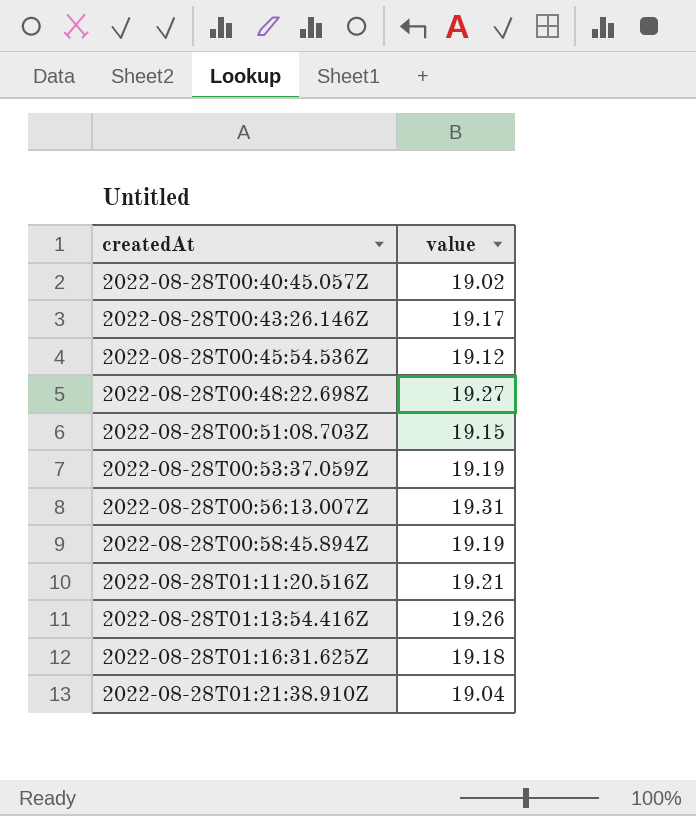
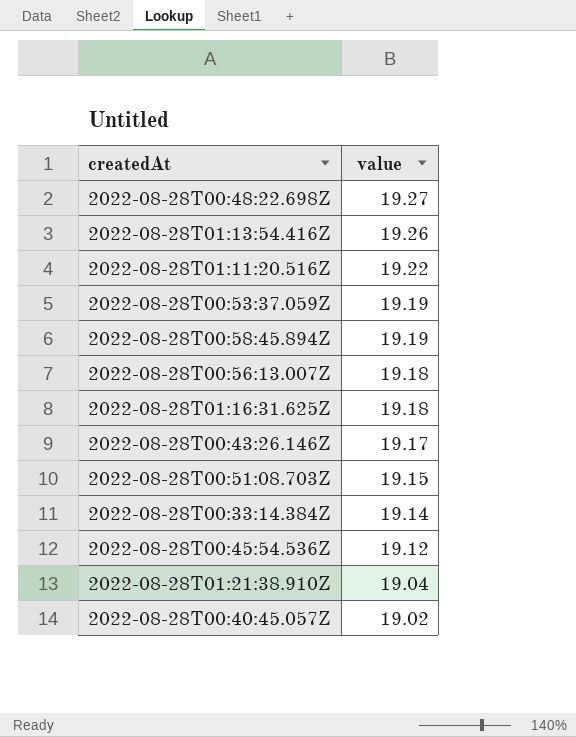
row order: createdAt ascending -> value descending
2022-08-28T01:11:20.516Z | value: 19.21 -> 19.22
2022-08-28T00:56:13.007Z | value: 19.31 -> 19.18
row 2022-08-28T00:33:14.384Z: none -> 19.14

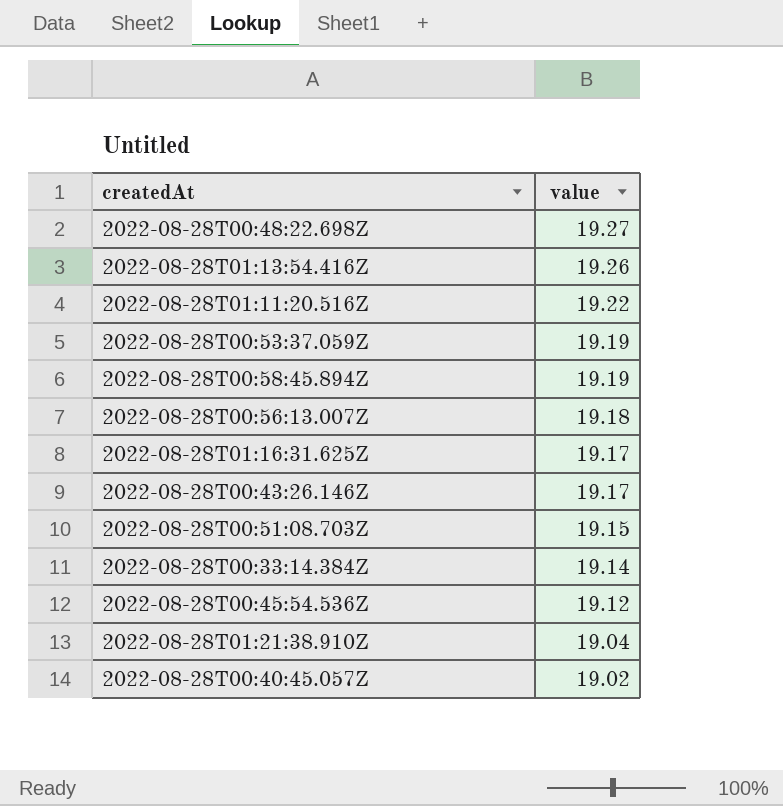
2022-08-28T01:16:31.625Z | value: 19.18 -> 19.17

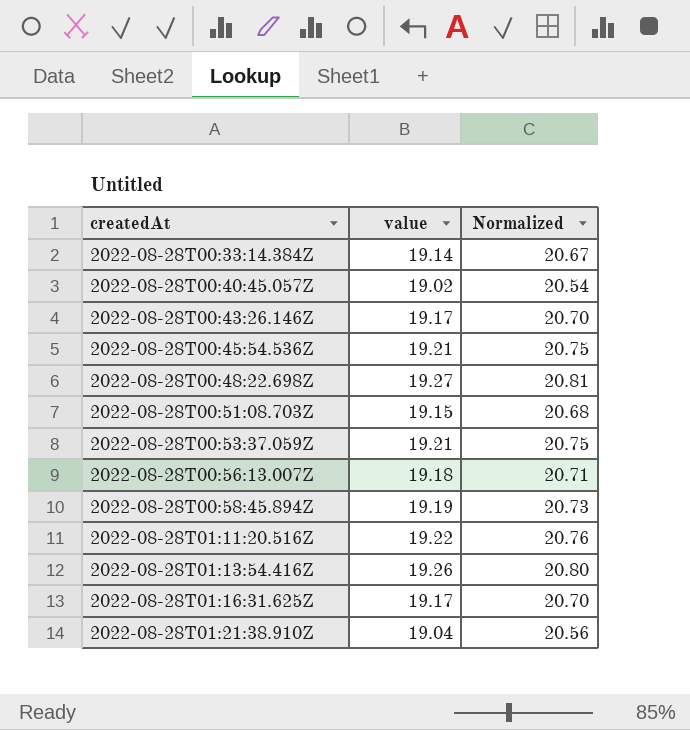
row order: value descending -> createdAt ascending
column Normalized | formula: none -> [value] * 1.08
2022-08-28T00:45:54.536Z | value: 19.12 -> 19.21
2022-08-28T00:53:37.059Z | value: 19.19 -> 19.21

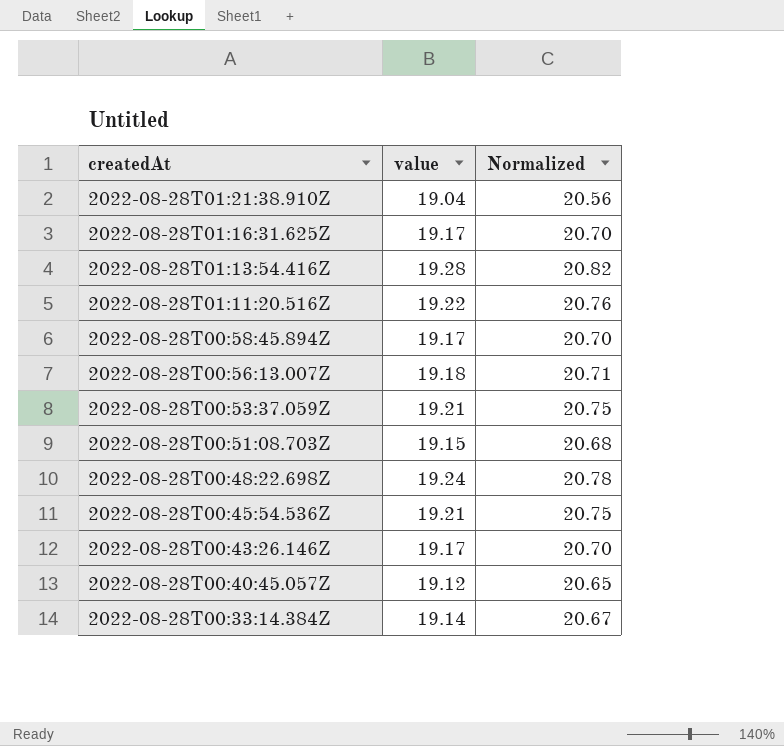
row order: createdAt ascending -> createdAt descending
2022-08-28T01:13:54.416Z | value: 19.26 -> 19.28
2022-08-28T01:13:54.416Z | Normalized: 20.80 -> 20.82
2022-08-28T00:58:45.894Z | value: 19.19 -> 19.17
2022-08-28T00:58:45.894Z | Normalized: 20.73 -> 20.70
2022-08-28T00:48:22.698Z | value: 19.27 -> 19.24
2022-08-28T00:48:22.698Z | Normalized: 20.81 -> 20.78
2022-08-28T00:40:45.057Z | value: 19.02 -> 19.12
2022-08-28T00:40:45.057Z | Normalized: 20.54 -> 20.65

